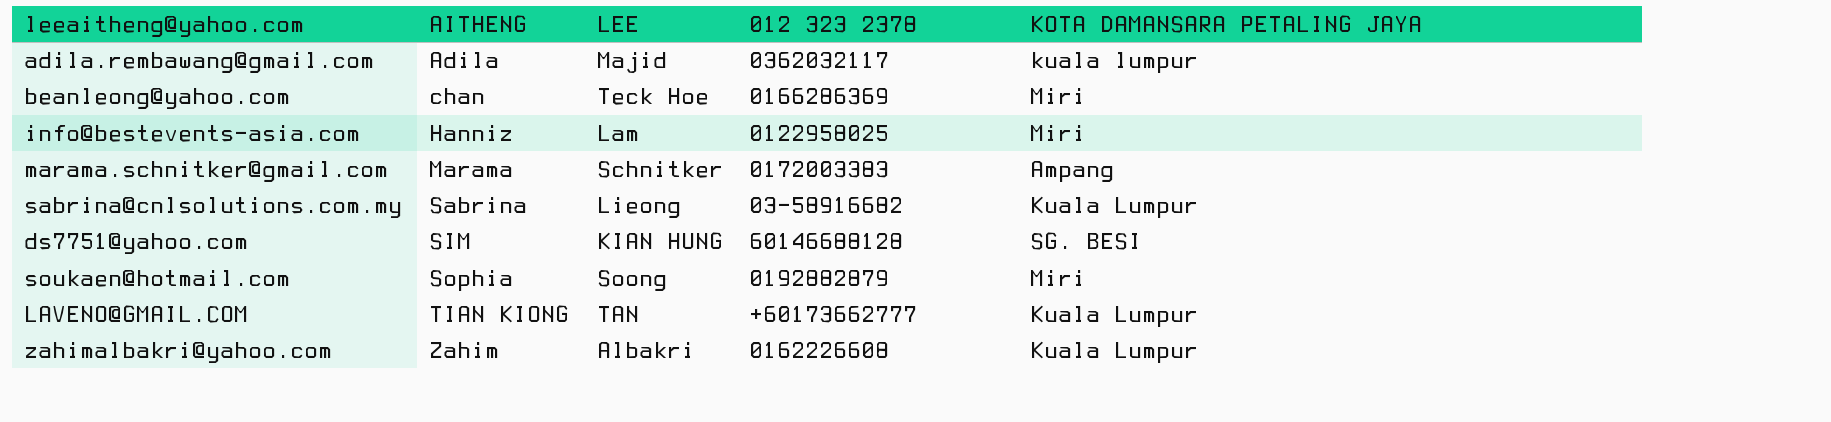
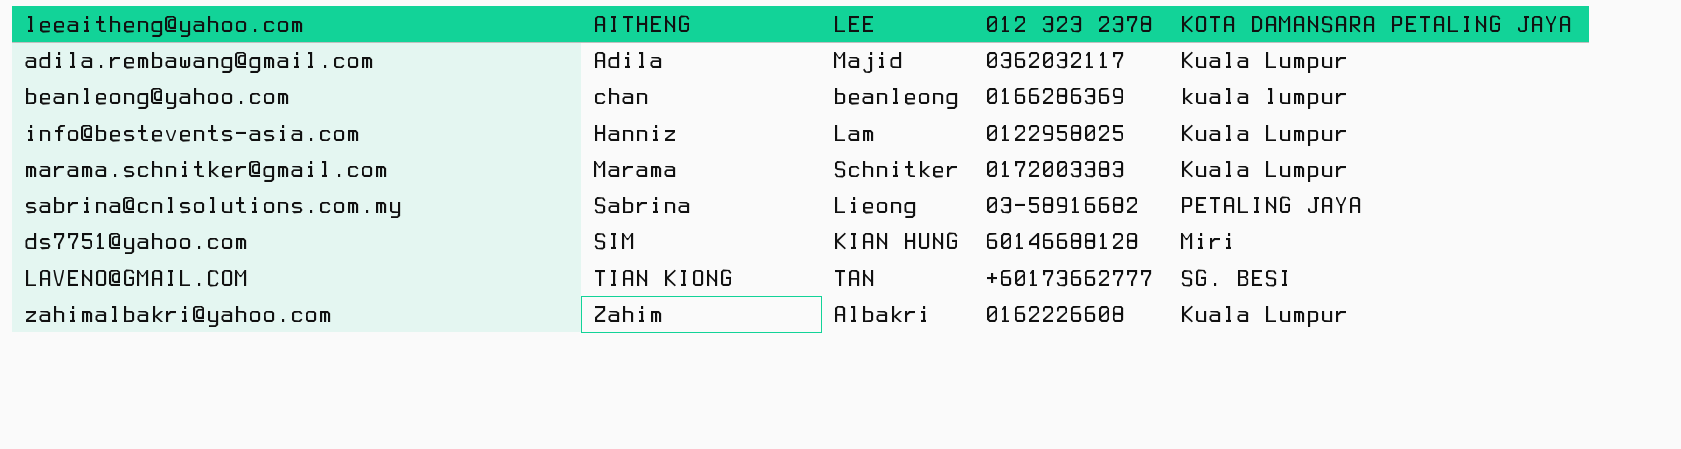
row soukaen@hotmail.com: Sophia | Soong | 0192882879 | Miri -> none
adila.rembawang@gmail.com | KOTA DAMANSARA PETALING JAYA: kuala lumpur -> Kuala Lumpur
beanleong@yahoo.com | LEE: Teck Hoe -> beanleong
beanleong@yahoo.com | KOTA DAMANSARA PETALING JAYA: Miri -> kuala lumpur
info@bestevents-asia.com | KOTA DAMANSARA PETALING JAYA: Miri -> Kuala Lumpur
marama.schnitker@gmail.com | KOTA DAMANSARA PETALING JAYA: Ampang -> Kuala Lumpur
sabrina@cnlsolutions.com.my | KOTA DAMANSARA PETALING JAYA: Kuala Lumpur -> PETALING JAYA
ds7751@yahoo.com | KOTA DAMANSARA PETALING JAYA: SG. BESI -> Miri
LAVENO@GMAIL.COM | KOTA DAMANSARA PETALING JAYA: Kuala Lumpur -> SG. BESI

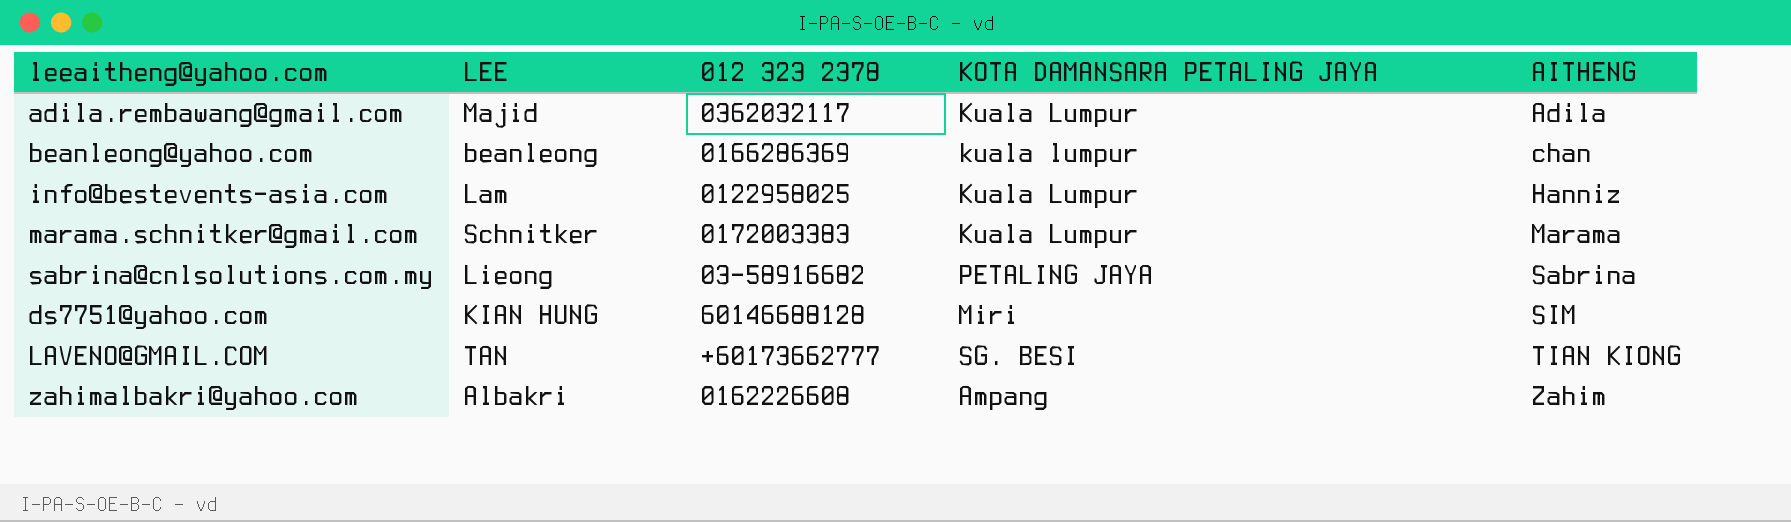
column AITHENG | position: 2 -> 5
zahimalbakri@yahoo.com | KOTA DAMANSARA PETALING JAYA: Kuala Lumpur -> Ampang

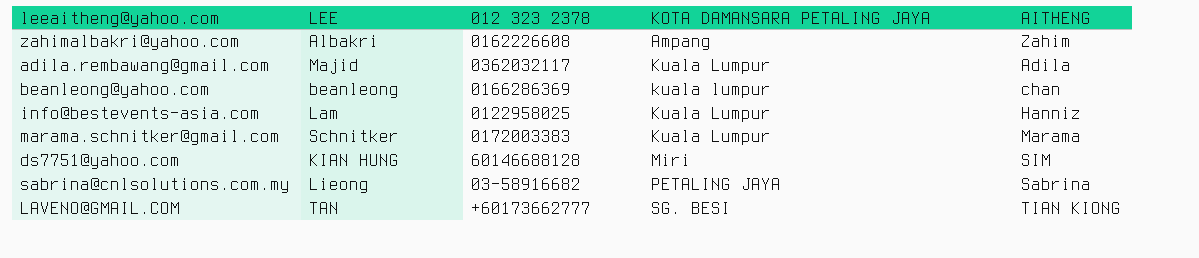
row order: AITHENG ascending -> KOTA DAMANSARA PETALING JAYA ascending

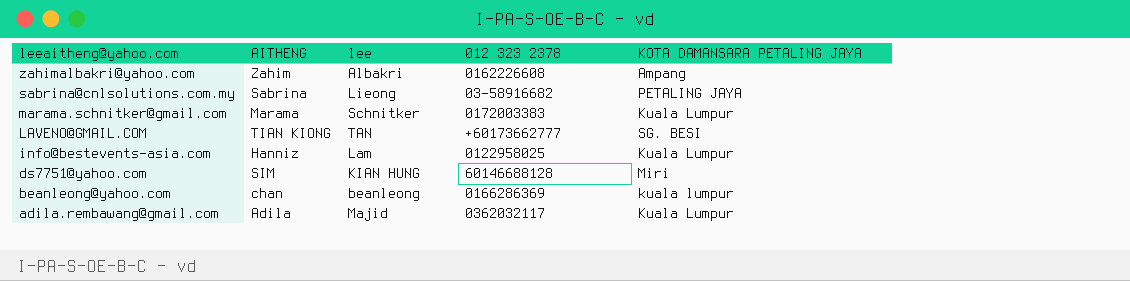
row order: KOTA DAMANSARA PETALING JAYA ascending -> leeaitheng@yahoo.com descending
column AITHENG | position: 5 -> 2
column name: LEE -> lee

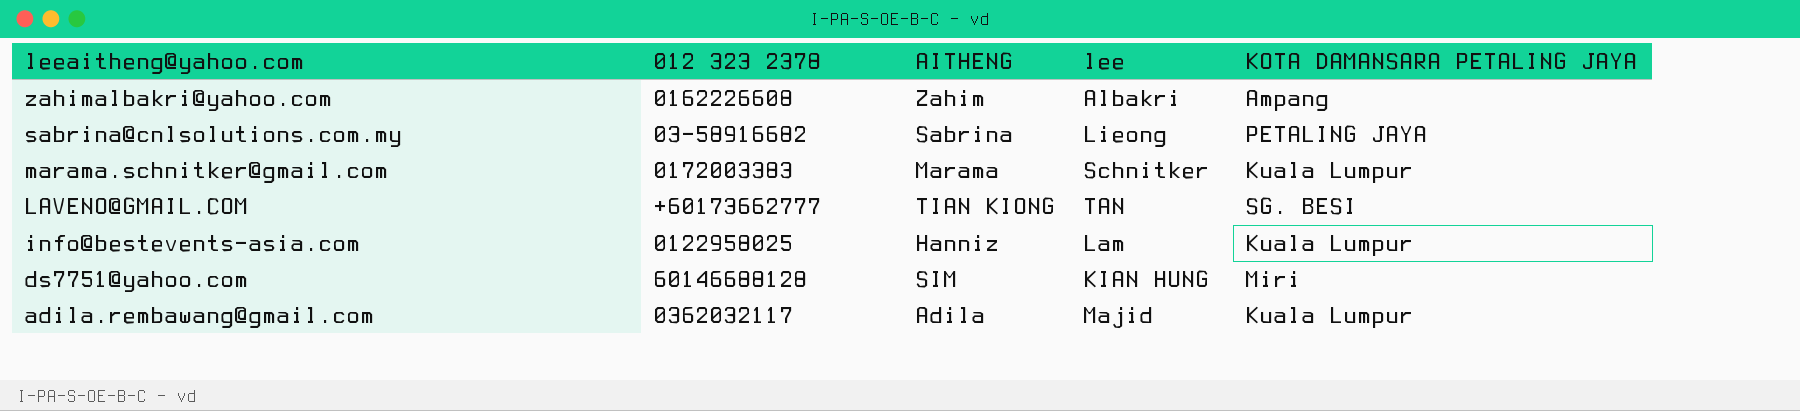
column 012 323 2378 | position: 4 -> 2
row beanleong@yahoo.com: chan | beanleong | 0166286369 | kuala lumpur -> none

